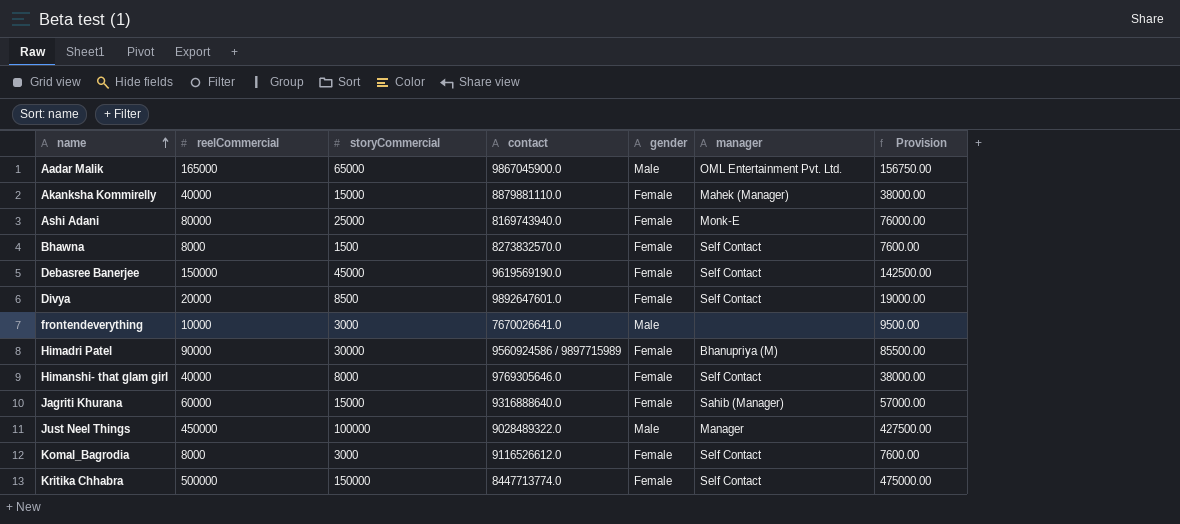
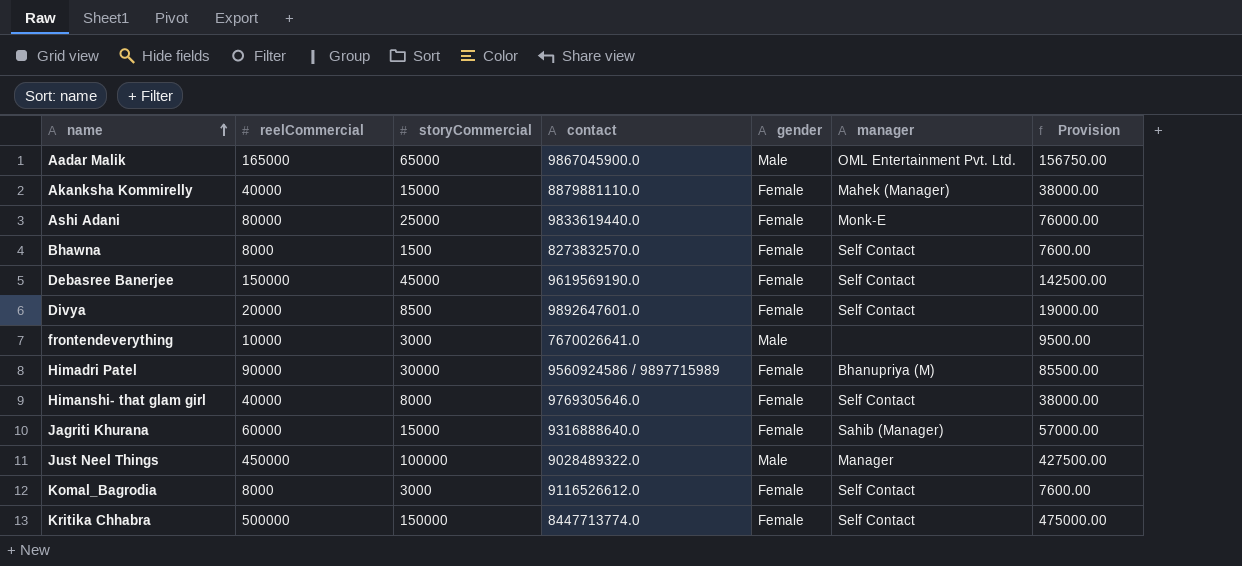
Ashi Adani | contact: 8169743940.0 -> 9833619440.0

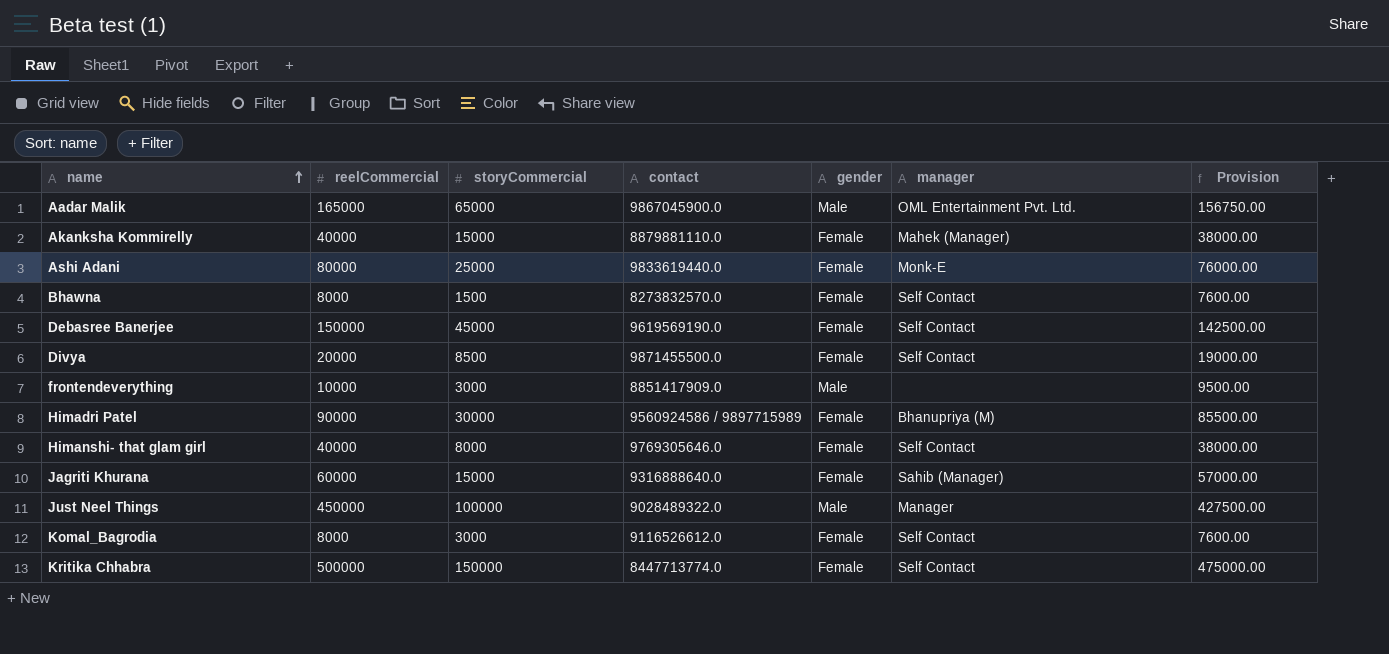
Divya | contact: 9892647601.0 -> 9871455500.0
frontendeverything | contact: 7670026641.0 -> 8851417909.0

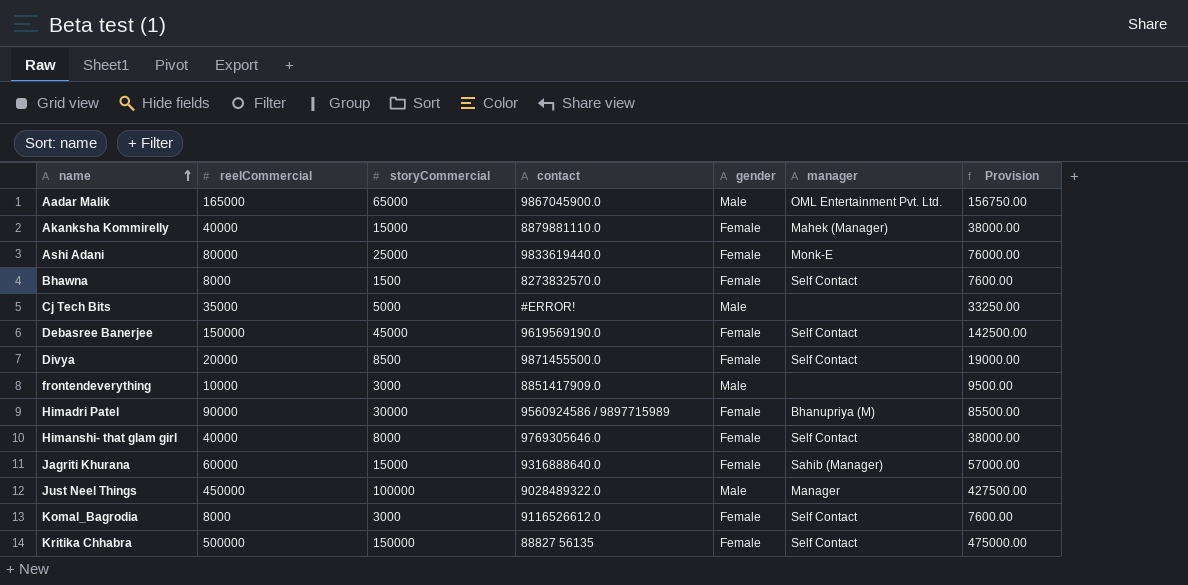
row Cj Tech Bits: none -> 35000 | 5000 | #ERROR! | Male | none | 33250.00
Kritika Chhabra | contact: 8447713774.0 -> 88827 56135

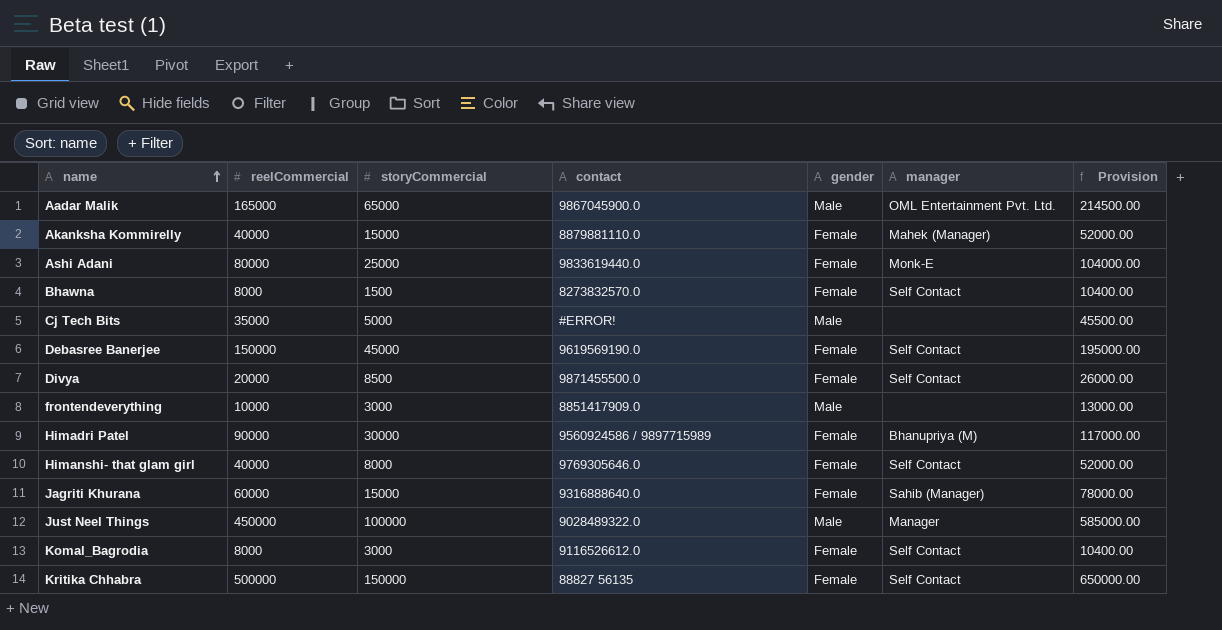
column Provision | formula: [reelCommercial] * 0.95 -> [reelCommercial] * 1.3

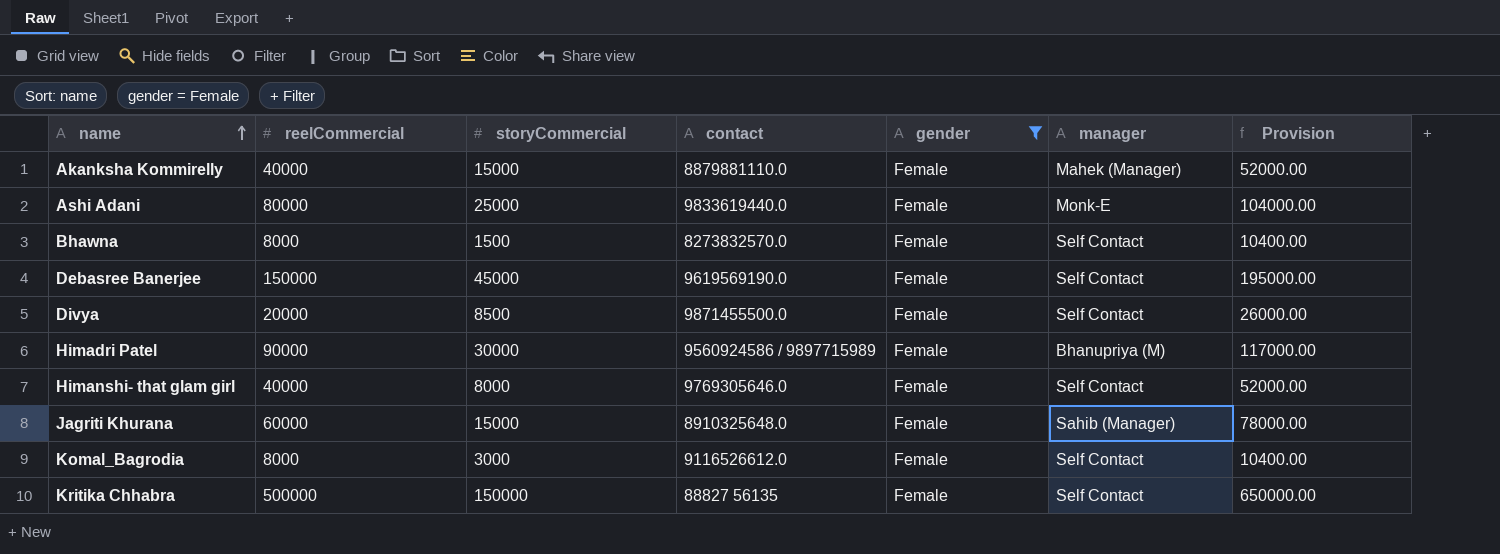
filter: none -> gender = Female
Jagriti Khurana | contact: 9316888640.0 -> 8910325648.0

